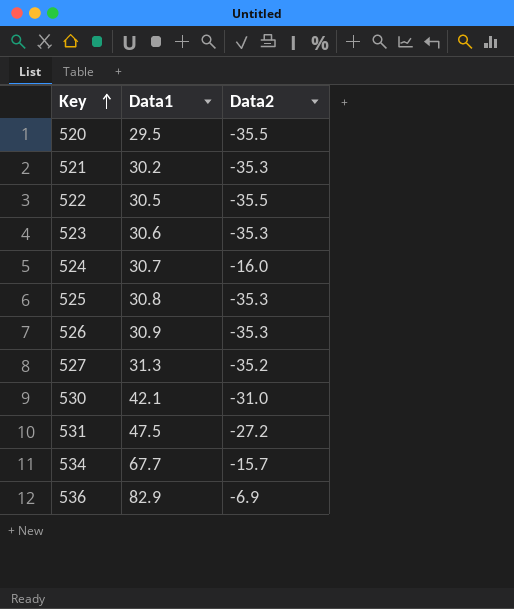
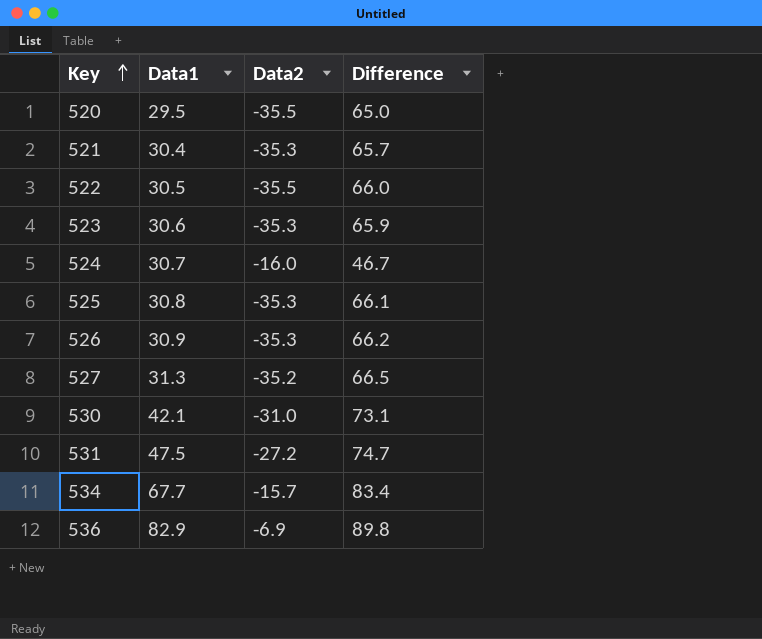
column Difference | formula: none -> [Data1] - [Data2]
521 | Data1: 30.2 -> 30.4

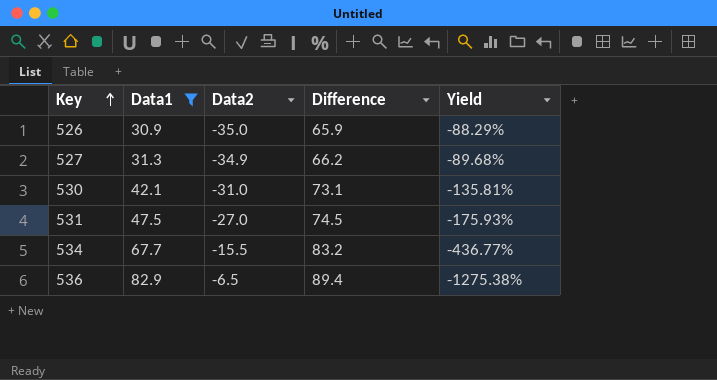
filter: none -> Data1 >= 30.9
column Yield | formula: none -> [Data1] / [Data2]
526 | Data2: -35.3 -> -35.0
526 | Difference: 66.2 -> 65.9
527 | Data2: -35.2 -> -34.9
527 | Difference: 66.5 -> 66.2
531 | Data2: -27.2 -> -27.0
531 | Difference: 74.7 -> 74.5
534 | Data2: -15.7 -> -15.5
534 | Difference: 83.4 -> 83.2
536 | Data2: -6.9 -> -6.5
536 | Difference: 89.8 -> 89.4

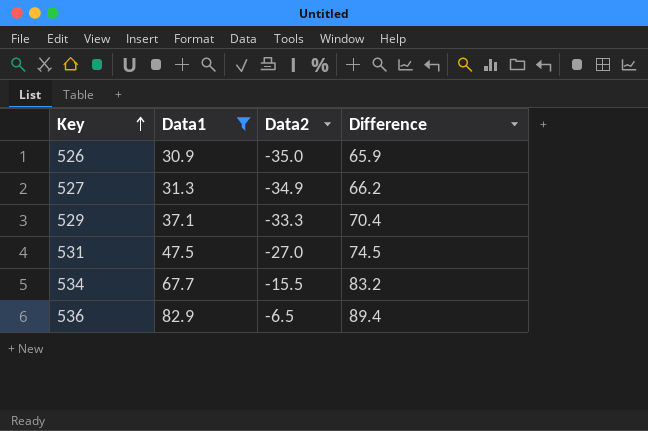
column Yield | formula: [Data1] / [Data2] -> none
row 530: 42.1 | -31.0 | 73.1 | -135.81% -> none
row 529: none -> 37.1 | -33.3 | 70.4

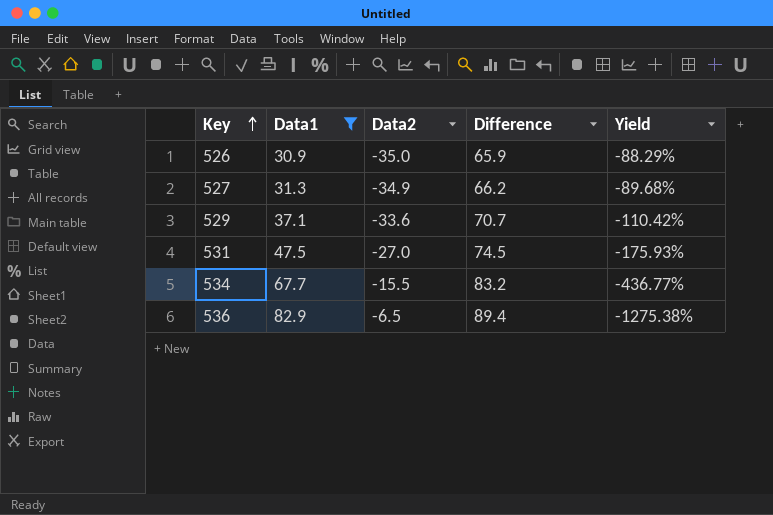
column Yield | formula: none -> [Data1] / [Data2]
529 | Data2: -33.3 -> -33.6
529 | Difference: 70.4 -> 70.7

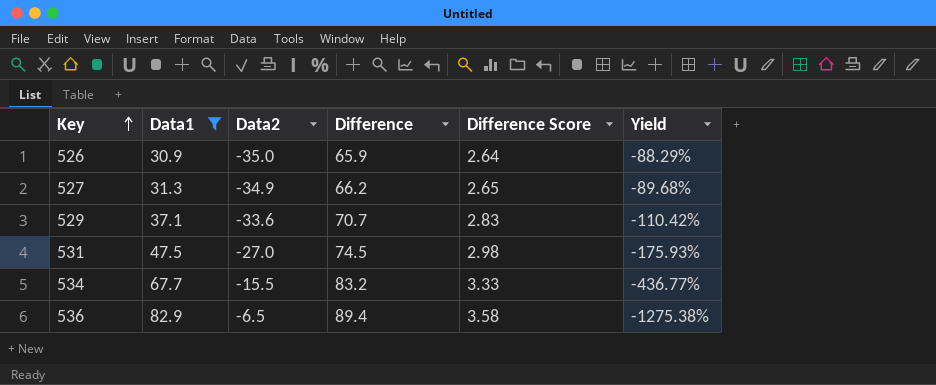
column Difference Score | formula: none -> [Difference] * 0.04

